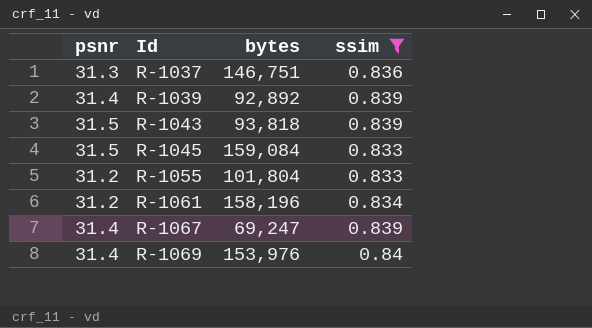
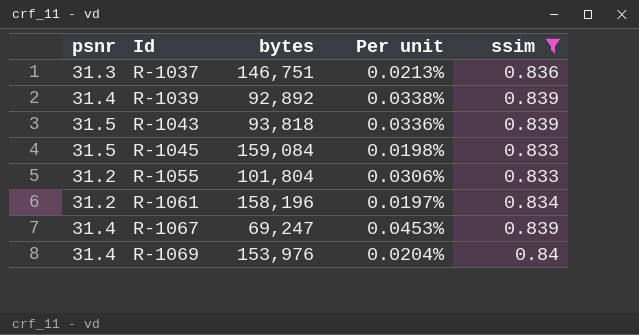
column Per unit | formula: none -> [psnr] / [bytes]

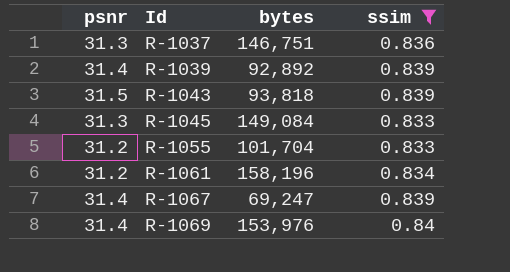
column Per unit | formula: [psnr] / [bytes] -> none
R-1045 | psnr: 31.5 -> 31.3
R-1045 | bytes: 159,084 -> 149,084
R-1055 | bytes: 101,804 -> 101,704

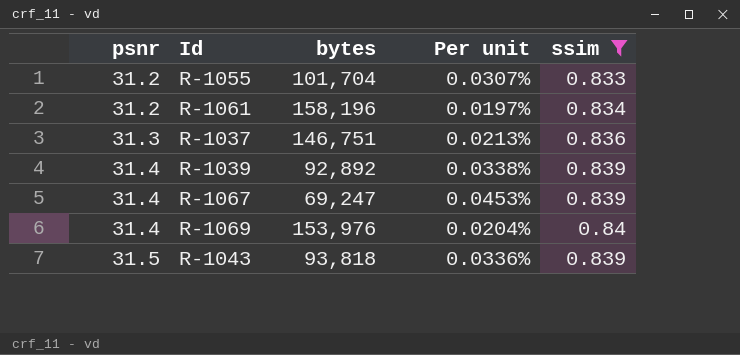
row order: Id ascending -> psnr ascending
column Per unit | formula: none -> [psnr] / [bytes]
row R-1045: 31.3 | 149,084 | 0.833 -> none

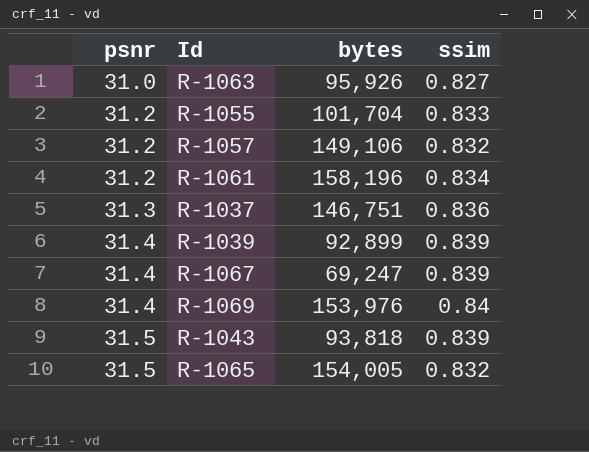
filter: ssim >= 0.833 -> none
column Per unit | formula: [psnr] / [bytes] -> none
R-1039 | bytes: 92,892 -> 92,899

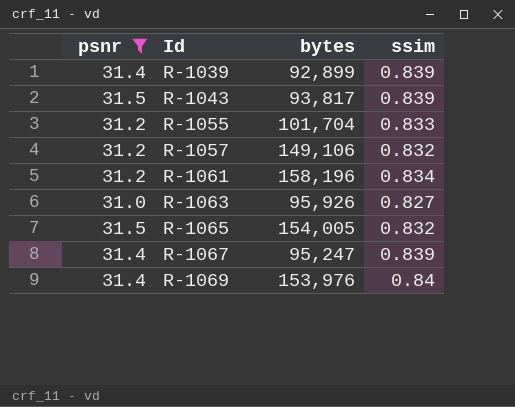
filter: none -> psnr != 31.3
row order: psnr ascending -> Id ascending
R-1043 | bytes: 93,818 -> 93,817
R-1067 | bytes: 69,247 -> 95,247

